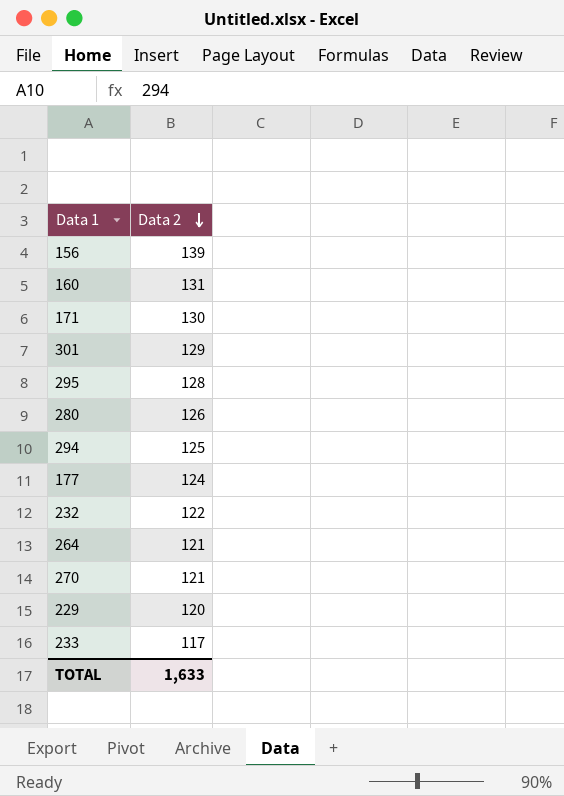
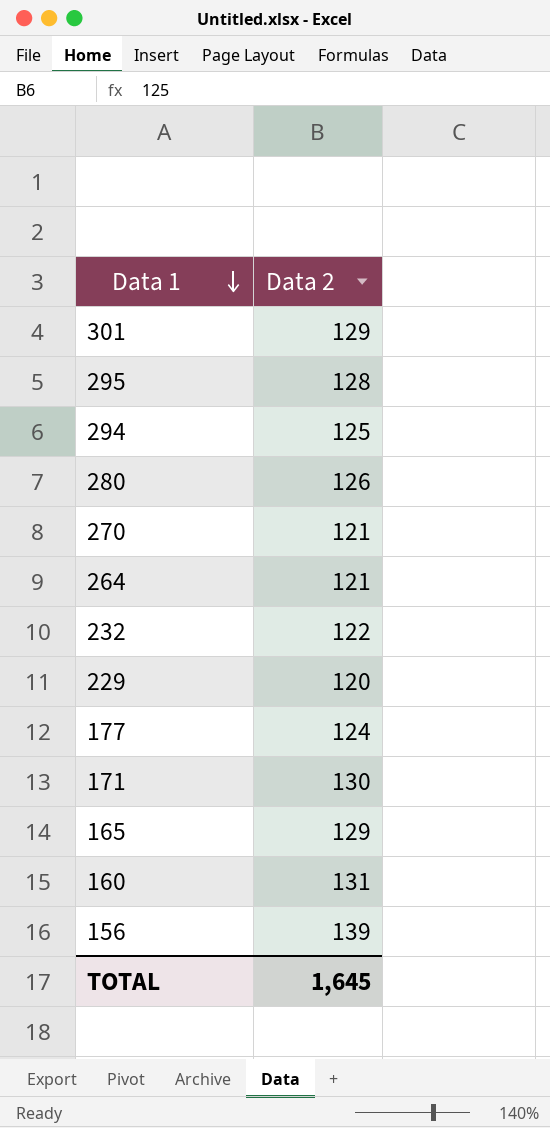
row order: Data 2 descending -> Data 1 descending
row 233: 117 -> none
row 165: none -> 129
TOTAL | Data 2: 1,633 -> 1,645

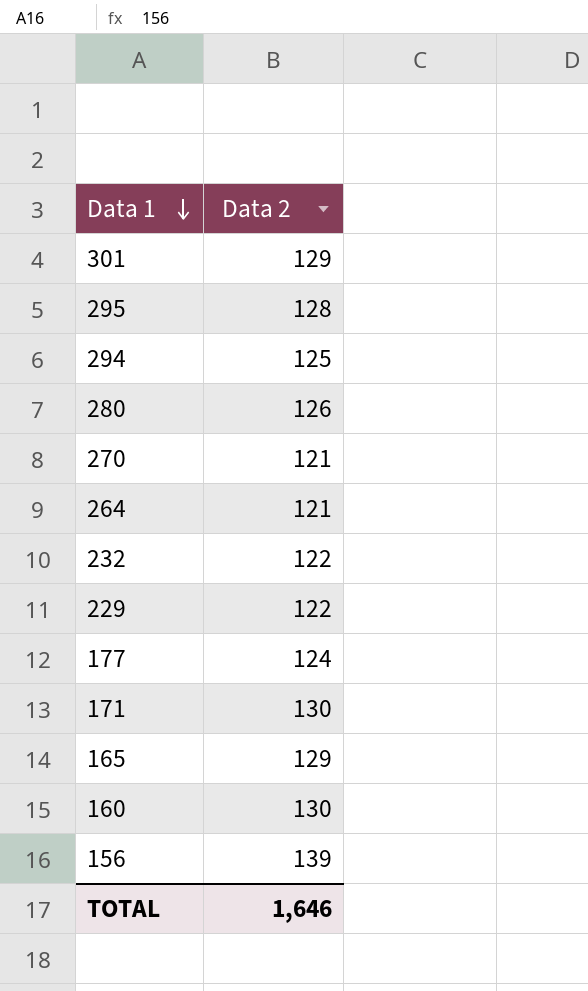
229 | Data 2: 120 -> 122
160 | Data 2: 131 -> 130
TOTAL | Data 2: 1,645 -> 1,646

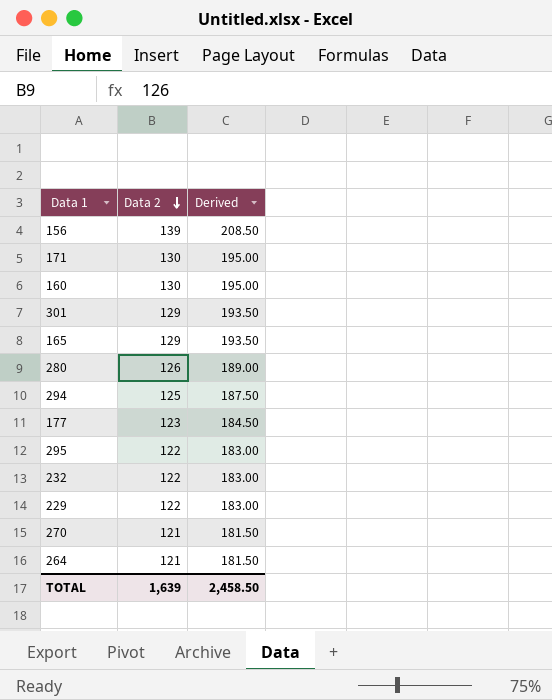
row order: Data 1 descending -> Data 2 descending
column Derived | formula: none -> [Data 2] * 1.5
177 | Data 2: 124 -> 123
295 | Data 2: 128 -> 122
TOTAL | Data 2: 1,646 -> 1,639

